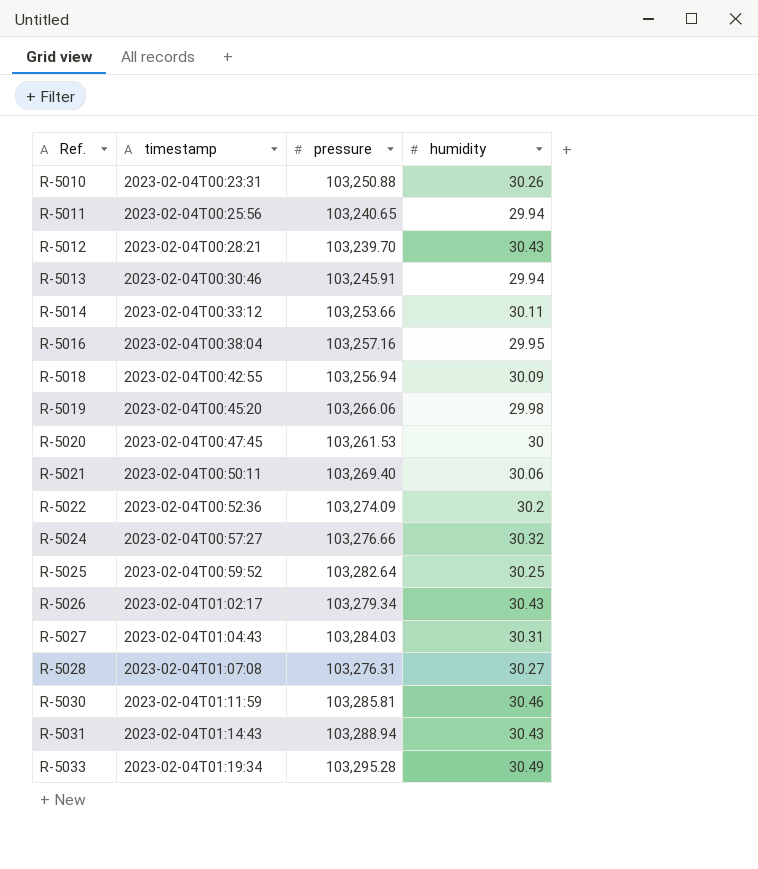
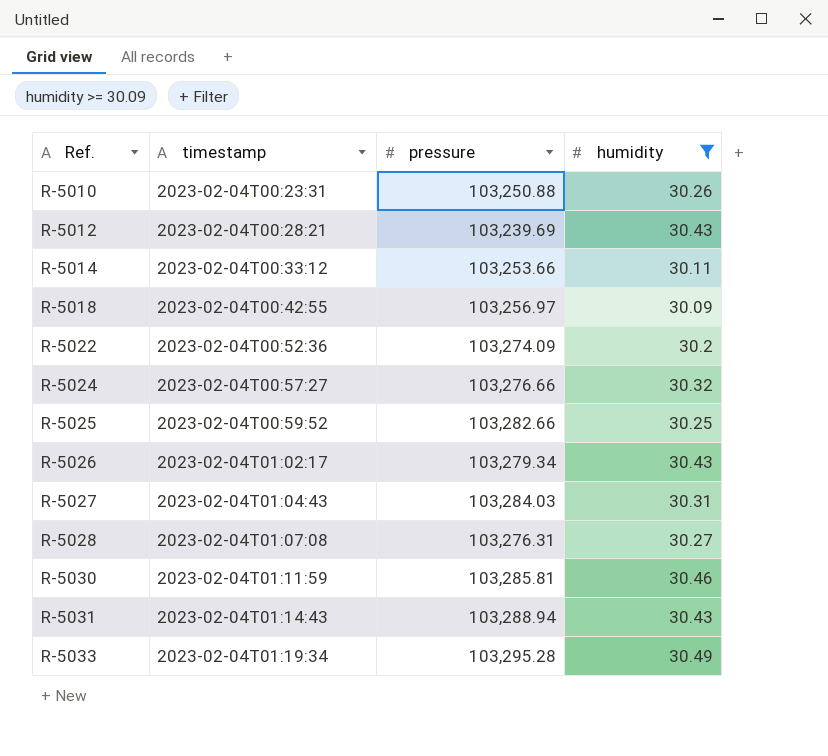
filter: none -> humidity >= 30.09
R-5012 | pressure: 103,239.70 -> 103,239.69
R-5018 | pressure: 103,256.94 -> 103,256.97
R-5025 | pressure: 103,282.64 -> 103,282.66

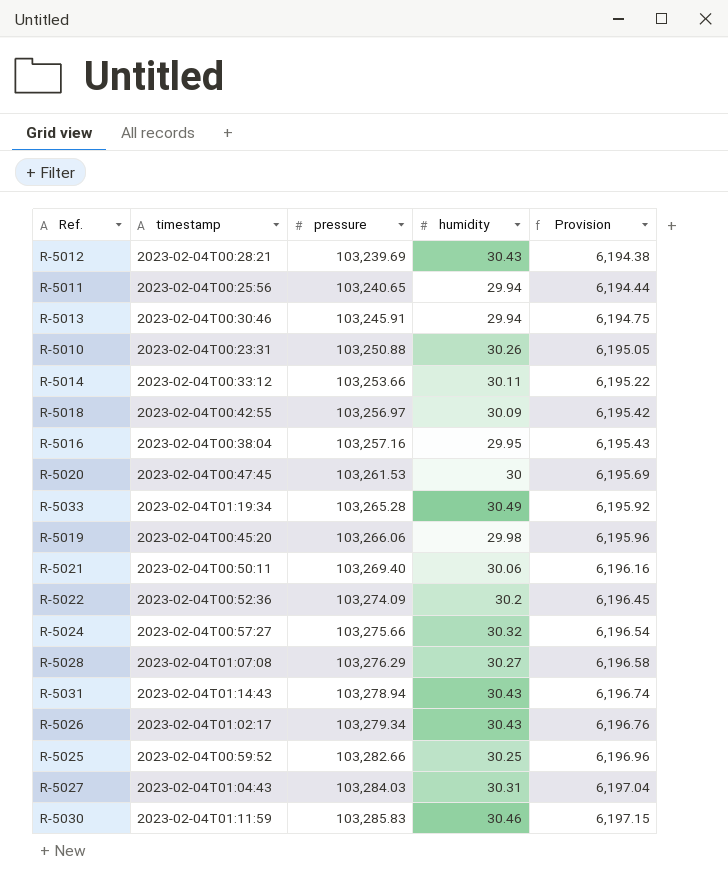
filter: humidity >= 30.09 -> none
row order: Ref. ascending -> pressure ascending
column Provision | formula: none -> [pressure] * 0.06
R-5033 | pressure: 103,295.28 -> 103,265.28
R-5024 | pressure: 103,276.66 -> 103,275.66
R-5028 | pressure: 103,276.31 -> 103,276.29
R-5031 | pressure: 103,288.94 -> 103,278.94
R-5030 | pressure: 103,285.81 -> 103,285.83

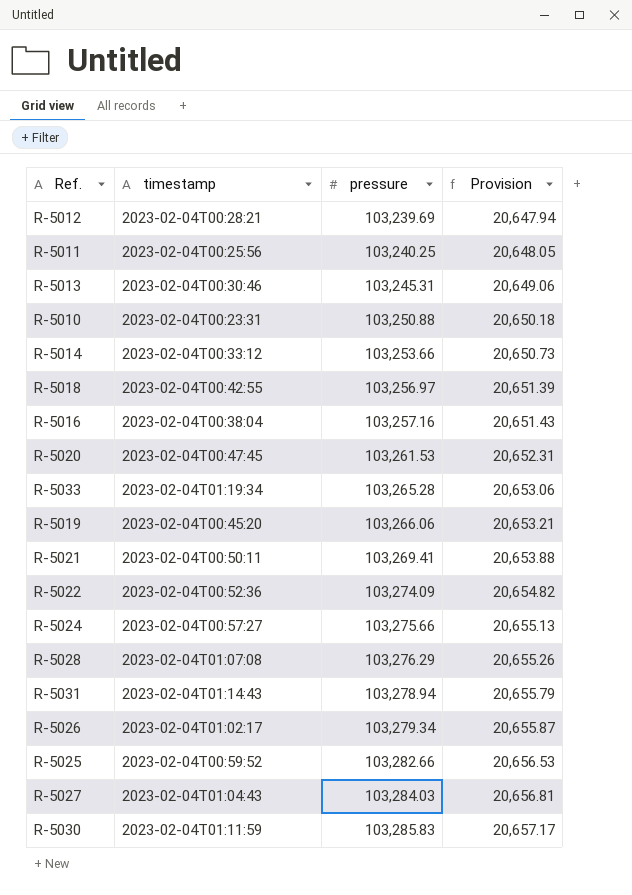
column humidity | position: 4 -> none
column Provision | formula: [pressure] * 0.06 -> [pressure] * 0.2
R-5011 | pressure: 103,240.65 -> 103,240.25
R-5013 | pressure: 103,245.91 -> 103,245.31
R-5021 | pressure: 103,269.40 -> 103,269.41

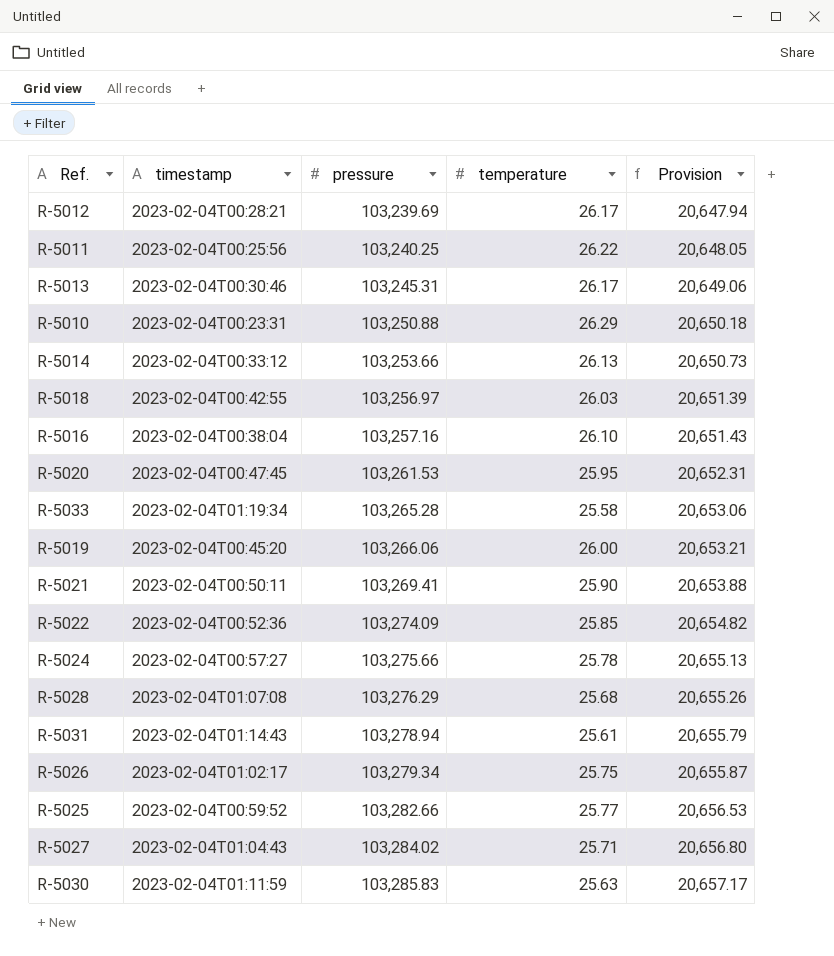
column temperature | position: none -> 4
R-5027 | pressure: 103,284.03 -> 103,284.02
R-5027 | Provision: 20,656.81 -> 20,656.80

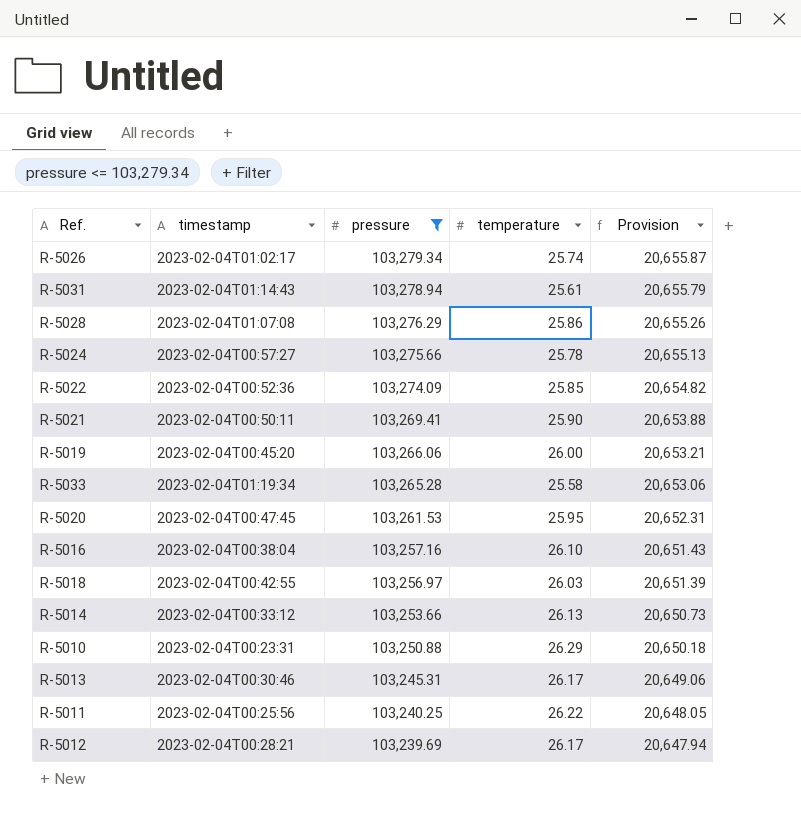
filter: none -> pressure <= 103,279.34
row order: pressure ascending -> pressure descending
R-5026 | temperature: 25.75 -> 25.74
R-5028 | temperature: 25.68 -> 25.86

